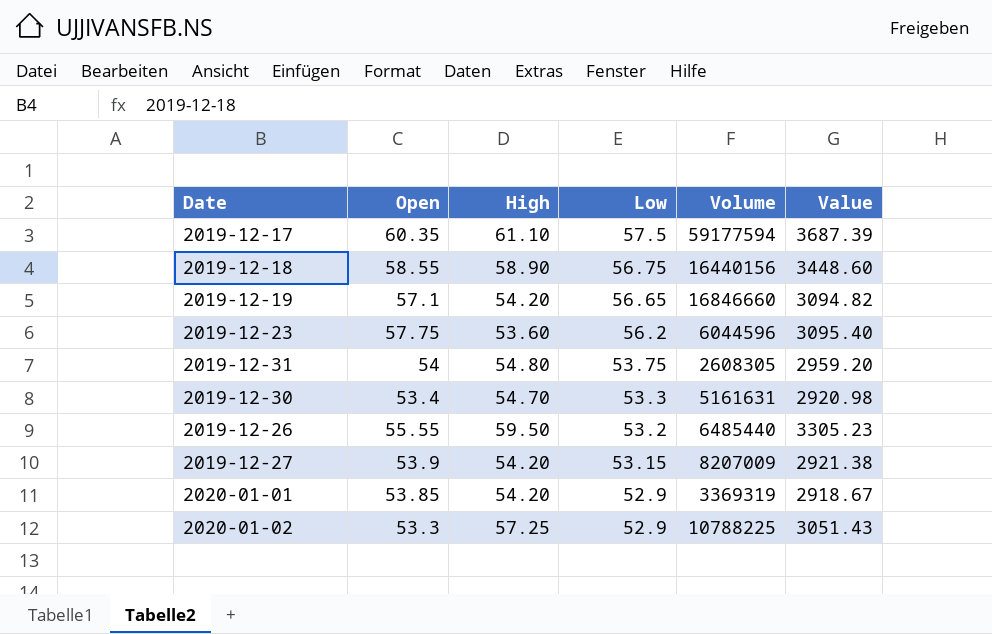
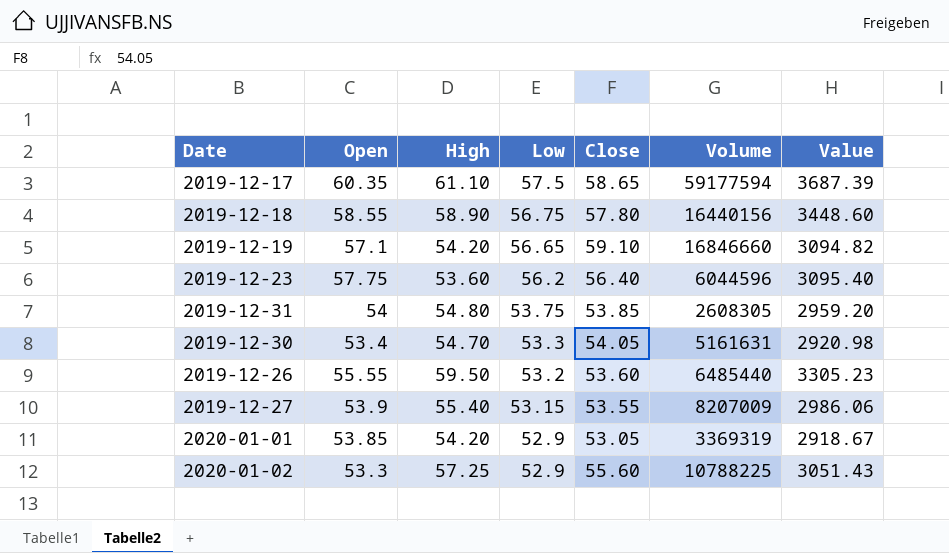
column Close | position: none -> 5
2019-12-27 | High: 54.20 -> 55.40
2019-12-27 | Value: 2921.38 -> 2986.06

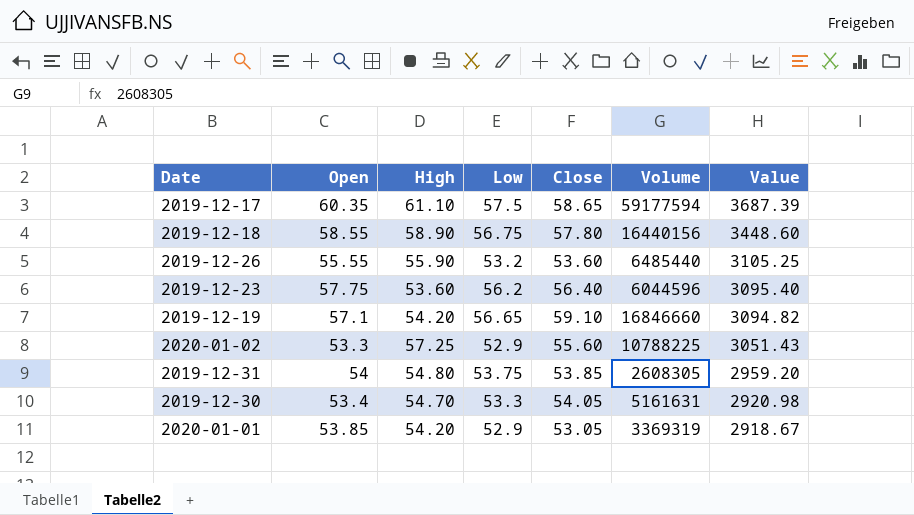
row order: Low descending -> Value descending
row 2019-12-27: 53.9 | 55.40 | 53.15 | 53.55 | 8207009 | 2986.06 -> none
2019-12-26 | High: 59.50 -> 55.90
2019-12-26 | Value: 3305.23 -> 3105.25

